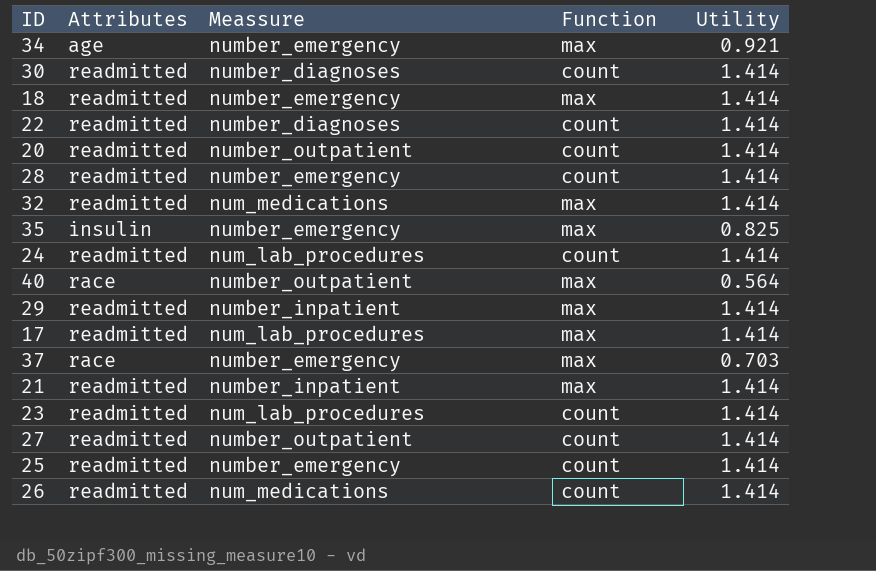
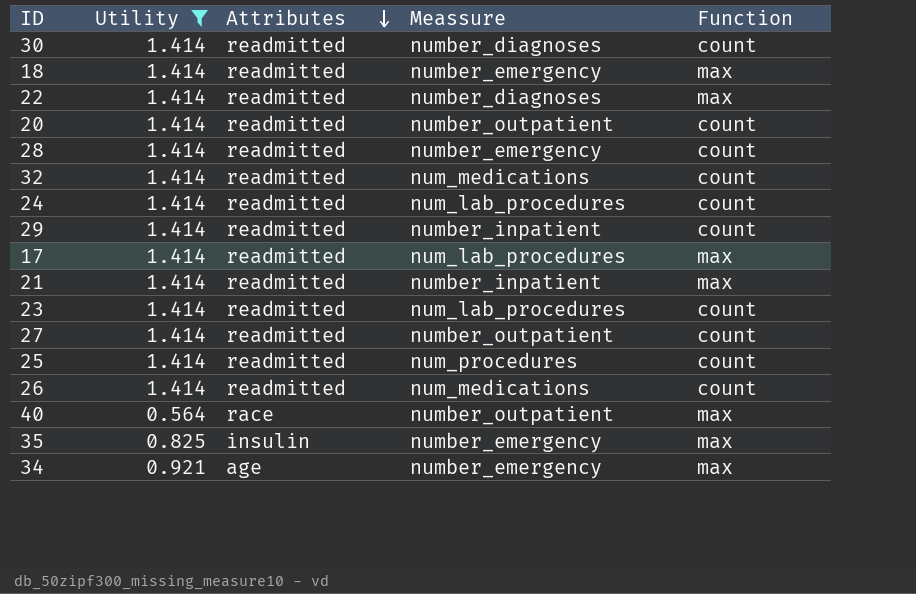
filter: none -> Utility != 0.703
row order: none -> Attributes descending
column Utility | position: 5 -> 2
22 | Function: count -> max
32 | Function: max -> count
29 | Function: max -> count
25 | Meassure: number_emergency -> num_procedures

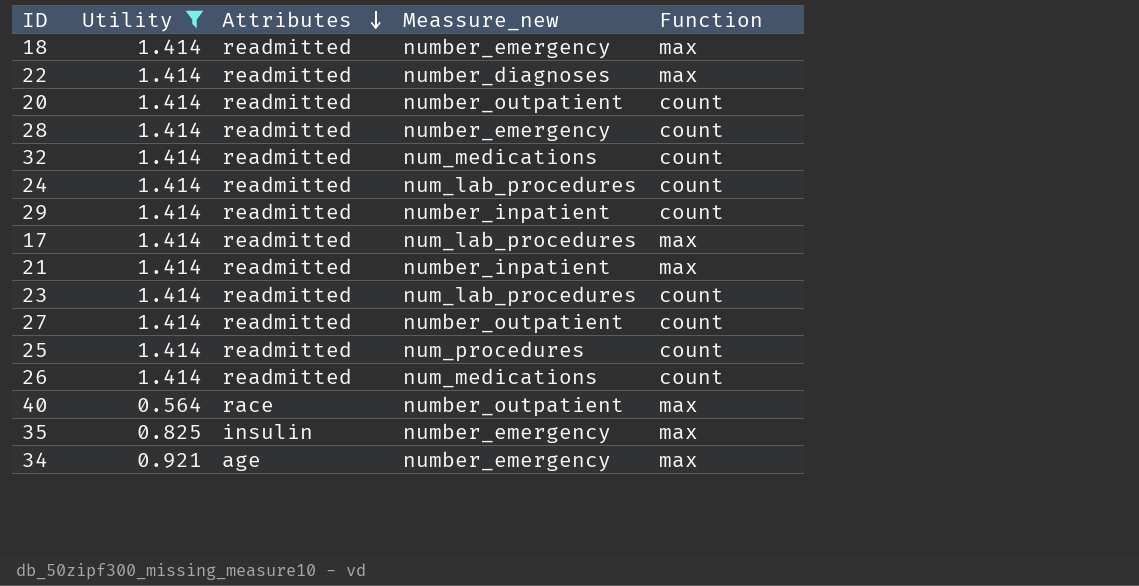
column name: Meassure -> Meassure_new
row 30: 1.414 | readmitted | number_diagnoses | count -> none

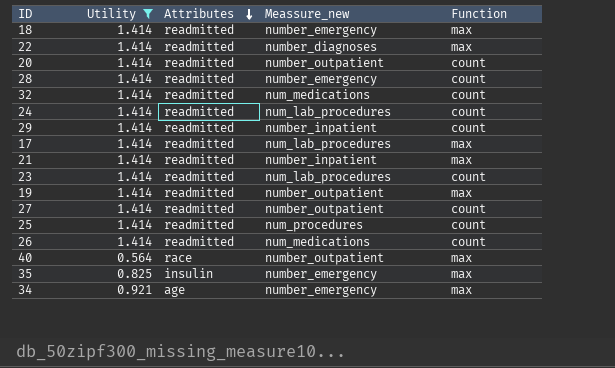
row 19: none -> 1.414 | readmitted | number_outpatient | max

